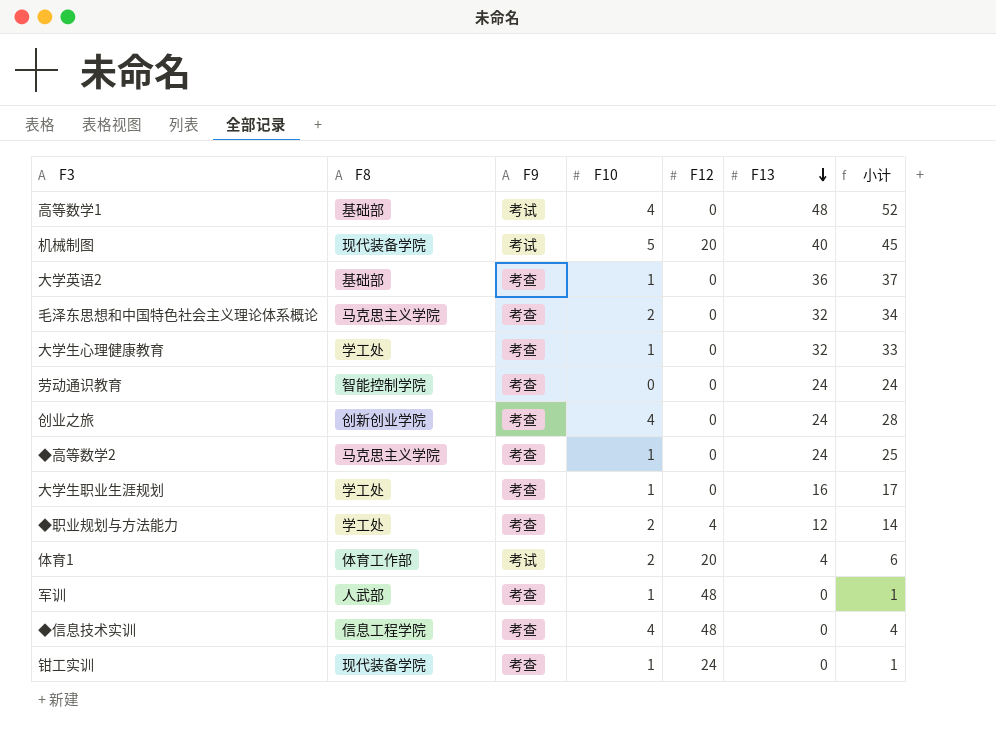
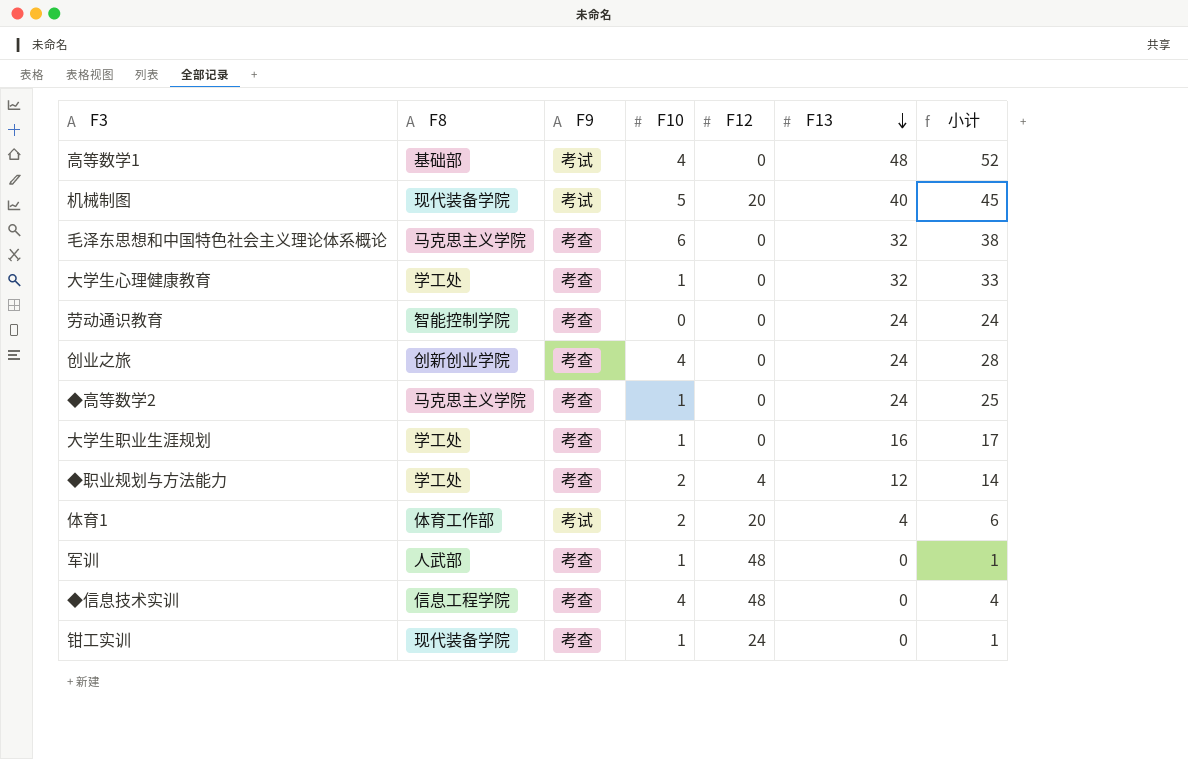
row 大学英语2: 基础部 | 考查 | 1 | 0 | 36 | 37 -> none
毛泽东思想和中国特色社会主义理论体系概论 | F10: 2 -> 6
毛泽东思想和中国特色社会主义理论体系概论 | 小计: 34 -> 38

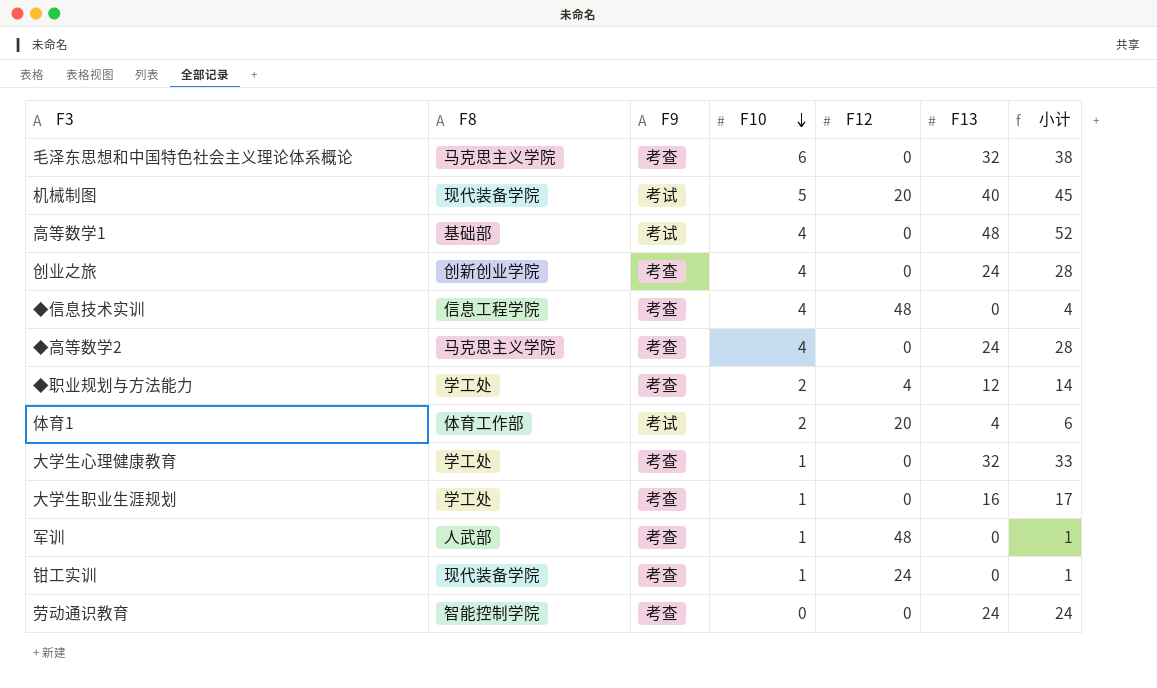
row order: F13 descending -> F10 descending
◆高等数学2 | F10: 1 -> 4
◆高等数学2 | 小计: 25 -> 28

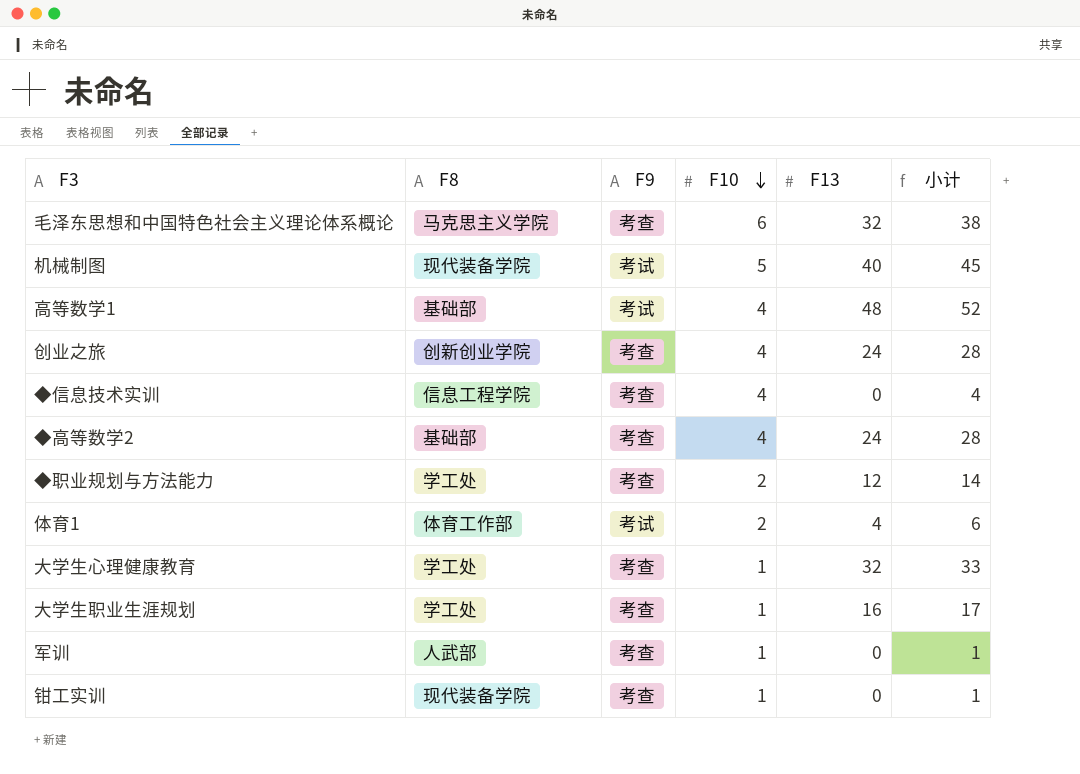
column F12 | position: 5 -> none
row 劳动通识教育: 智能控制学院 | 考查 | 0 | 0 | 24 | 24 -> none
◆高等数学2 | F8: 马克思主义学院 -> 基础部

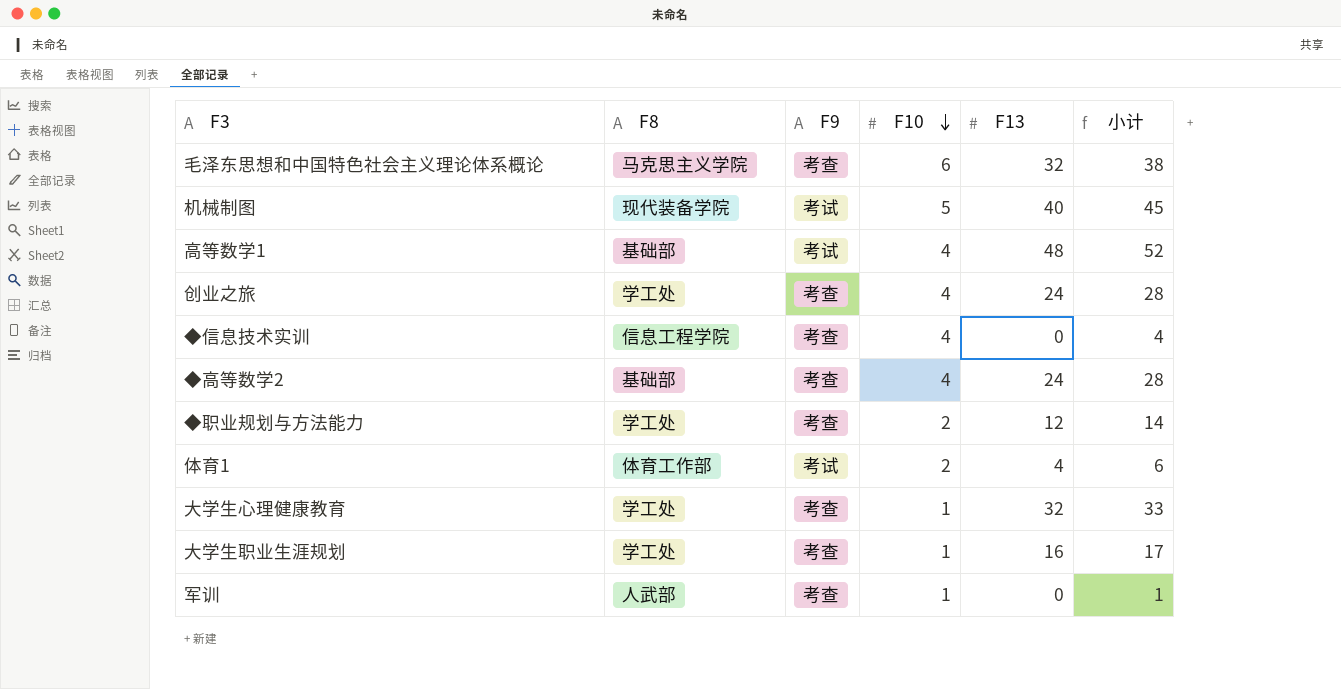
row 钳工实训: 现代装备学院 | 考查 | 1 | 0 | 1 -> none
创业之旅 | F8: 创新创业学院 -> 学工处

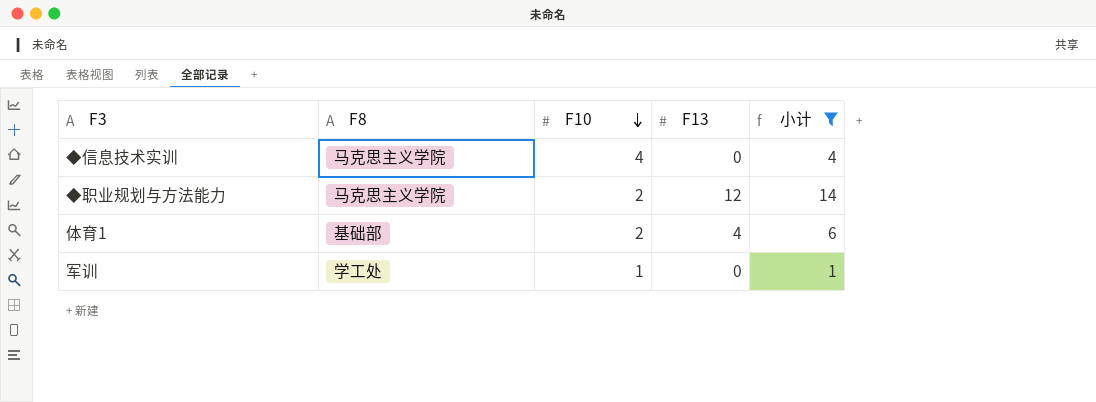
filter: none -> 小计 <= 14
column F9 | position: 3 -> none
◆信息技术实训 | F8: 信息工程学院 -> 马克思主义学院
◆职业规划与方法能力 | F8: 学工处 -> 马克思主义学院
体育1 | F8: 体育工作部 -> 基础部
军训 | F8: 人武部 -> 学工处

